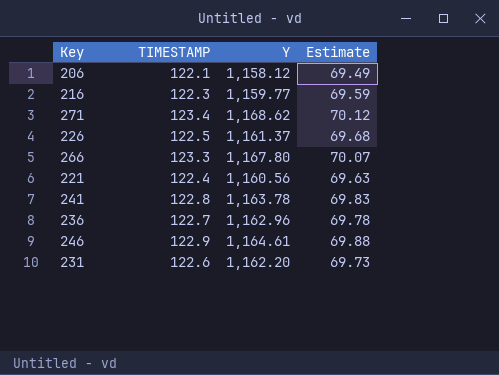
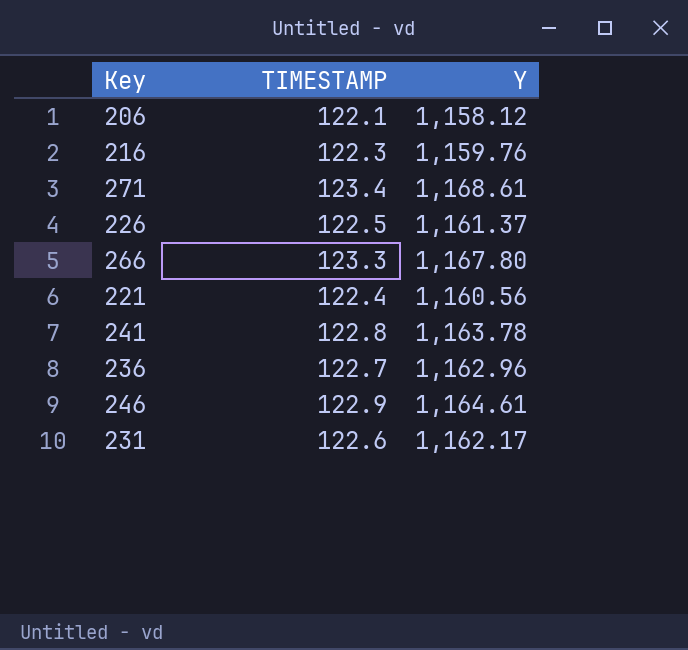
column Estimate | formula: [Y] * 0.06 -> none
216 | Y: 1,159.77 -> 1,159.76
271 | Y: 1,168.62 -> 1,168.61
231 | Y: 1,162.20 -> 1,162.17

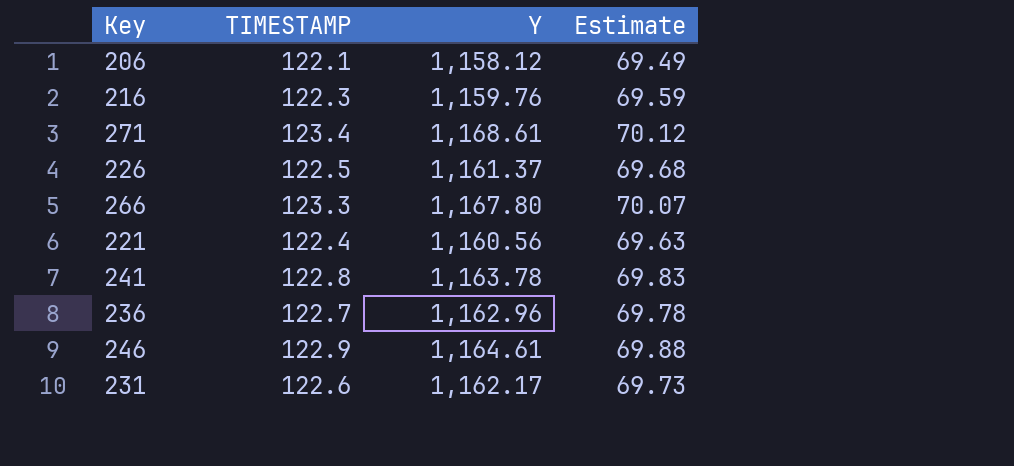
column Estimate | formula: none -> [Y] * 0.06

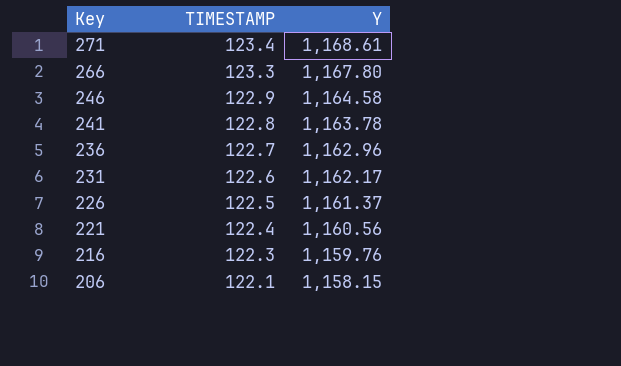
row order: none -> Key descending
column Estimate | formula: [Y] * 0.06 -> none
246 | Y: 1,164.61 -> 1,164.58
206 | Y: 1,158.12 -> 1,158.15

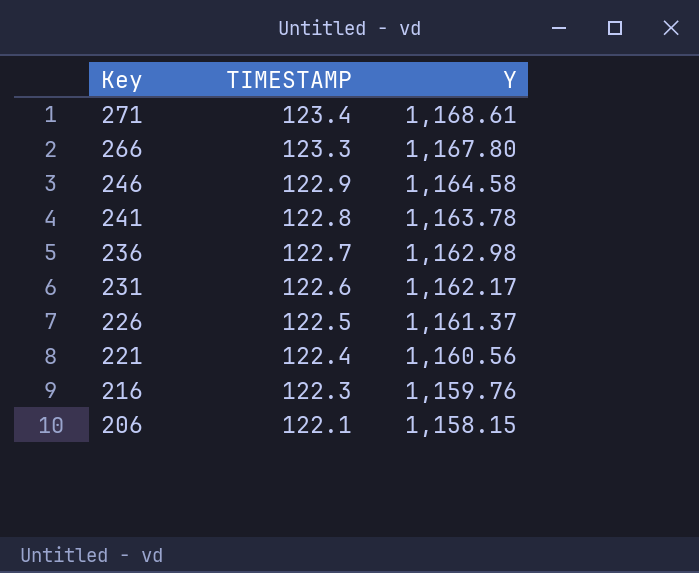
236 | Y: 1,162.96 -> 1,162.98

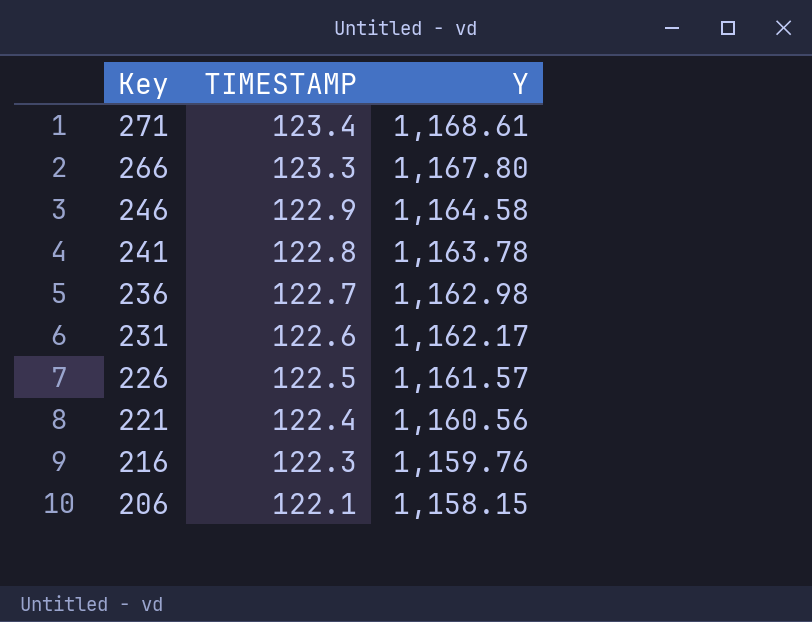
226 | Y: 1,161.37 -> 1,161.57

